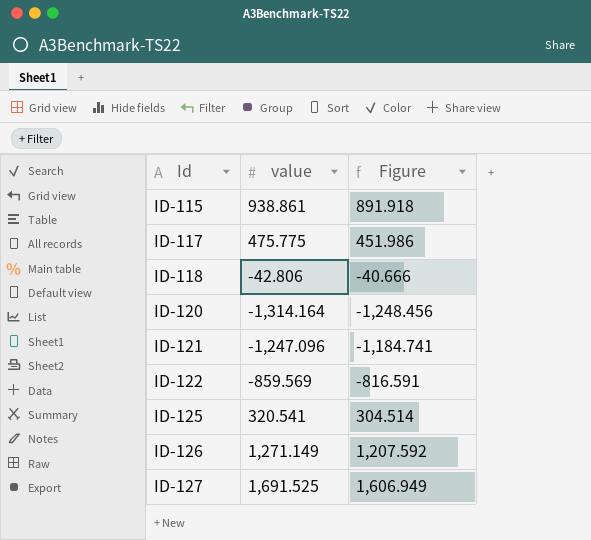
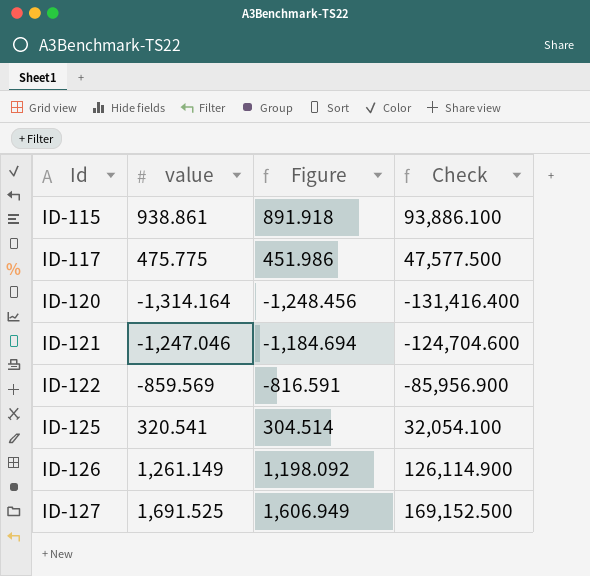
column Check | formula: none -> [value] * 100
row ID-118: -42.806 | -40.666 -> none
ID-121 | value: -1,247.096 -> -1,247.046
ID-121 | Figure: -1,184.741 -> -1,184.694
ID-126 | value: 1,271.149 -> 1,261.149
ID-126 | Figure: 1,207.592 -> 1,198.092

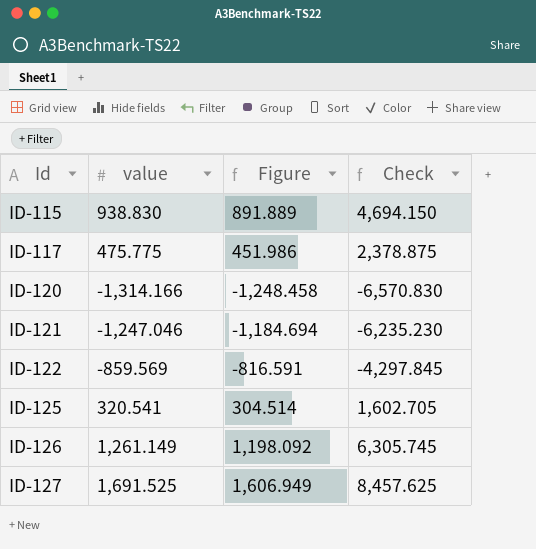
column Check | formula: [value] * 100 -> [value] * 5
ID-115 | value: 938.861 -> 938.830
ID-115 | Figure: 891.918 -> 891.889
ID-120 | value: -1,314.164 -> -1,314.166
ID-120 | Figure: -1,248.456 -> -1,248.458

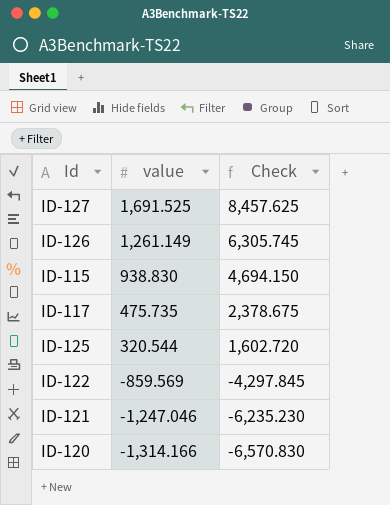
row order: Id ascending -> value descending
column Figure | formula: [value] * 0.95 -> none
ID-117 | value: 475.775 -> 475.735
ID-117 | Check: 2,378.875 -> 2,378.675
ID-125 | value: 320.541 -> 320.544
ID-125 | Check: 1,602.705 -> 1,602.720

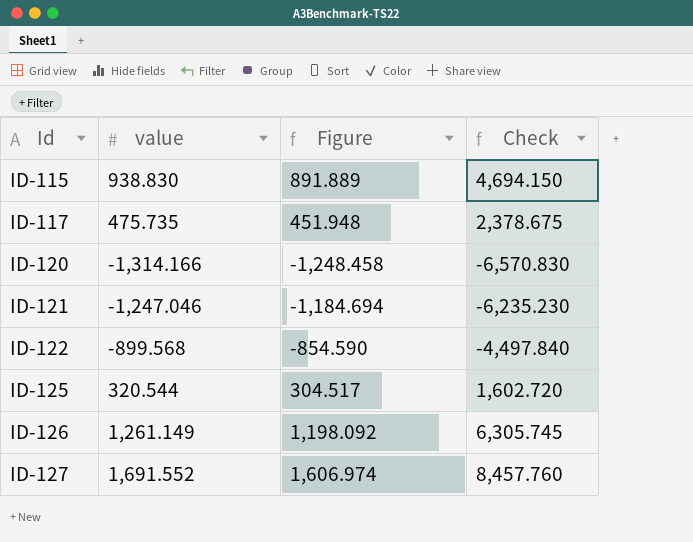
row order: value descending -> Id ascending
column Figure | formula: none -> [value] * 0.95
ID-122 | value: -859.569 -> -899.568
ID-122 | Check: -4,297.845 -> -4,497.840
ID-127 | value: 1,691.525 -> 1,691.552
ID-127 | Check: 8,457.625 -> 8,457.760

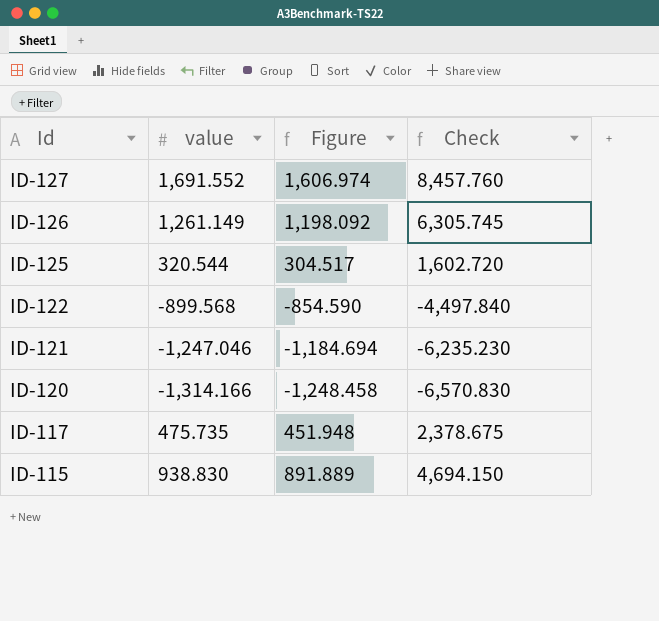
row order: Id ascending -> Id descending

